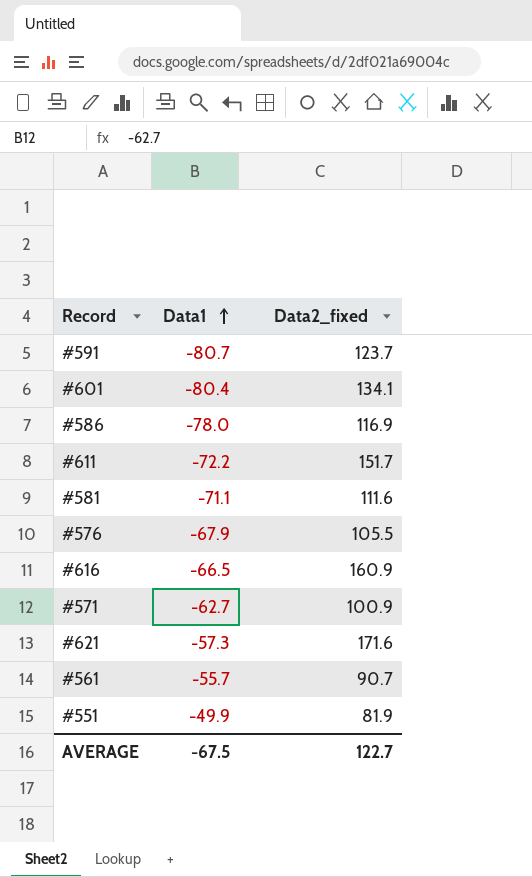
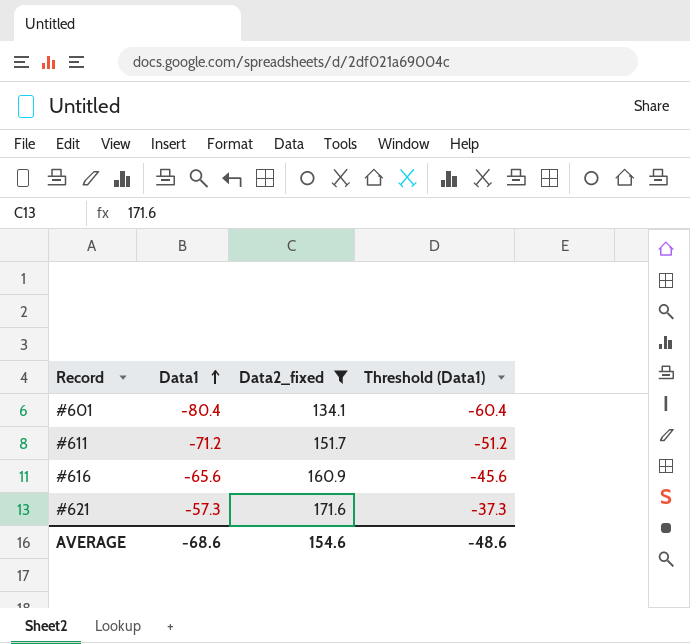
filter: none -> Data2_fixed >= 134.1
column Threshold (Data1) | formula: none -> [Data1] + 20
#611 | Data1: -72.2 -> -71.2
#616 | Data1: -66.5 -> -65.6
AVERAGE | Data1: -67.5 -> -68.6
AVERAGE | Data2_fixed: 122.7 -> 154.6

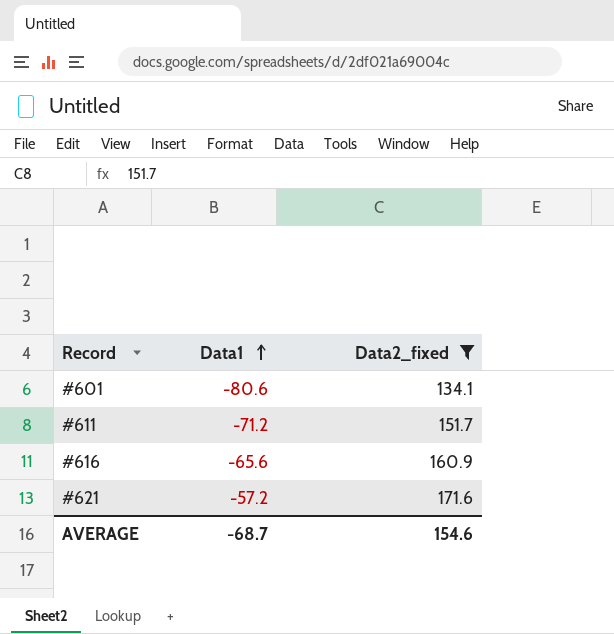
column Threshold (Data1) | formula: [Data1] + 20 -> none
#601 | Data1: -80.4 -> -80.6
#621 | Data1: -57.3 -> -57.2
AVERAGE | Data1: -68.6 -> -68.7

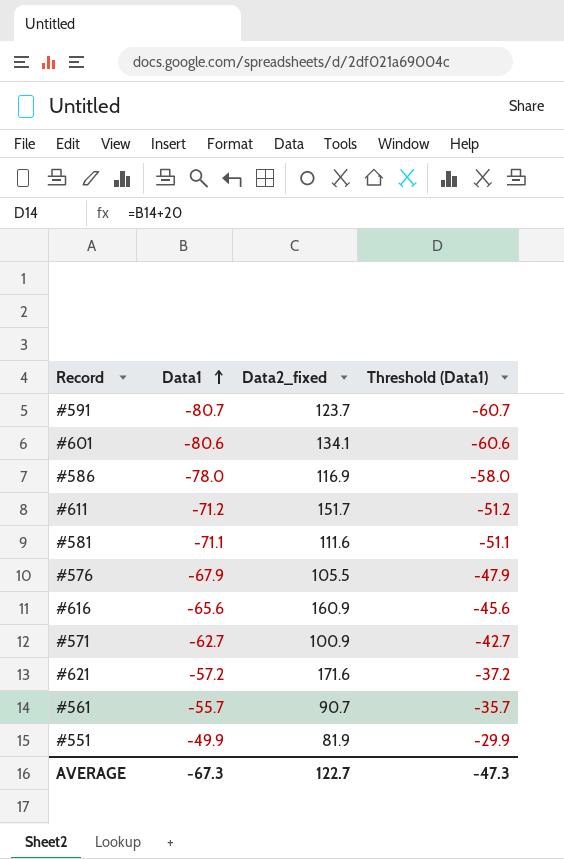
filter: Data2_fixed >= 134.1 -> none
column Threshold (Data1) | formula: none -> [Data1] + 20
AVERAGE | Data1: -68.7 -> -67.3
AVERAGE | Data2_fixed: 154.6 -> 122.7

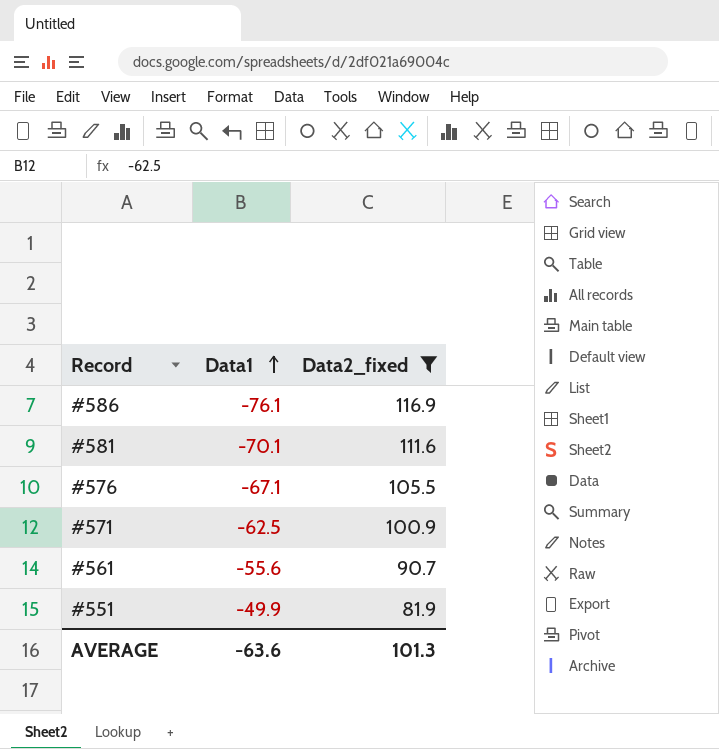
filter: none -> Data2_fixed <= 116.9
column Threshold (Data1) | formula: [Data1] + 20 -> none
#586 | Data1: -78.0 -> -76.1
#581 | Data1: -71.1 -> -70.1
#576 | Data1: -67.9 -> -67.1
#571 | Data1: -62.7 -> -62.5
#561 | Data1: -55.7 -> -55.6
AVERAGE | Data1: -67.3 -> -63.6
AVERAGE | Data2_fixed: 122.7 -> 101.3

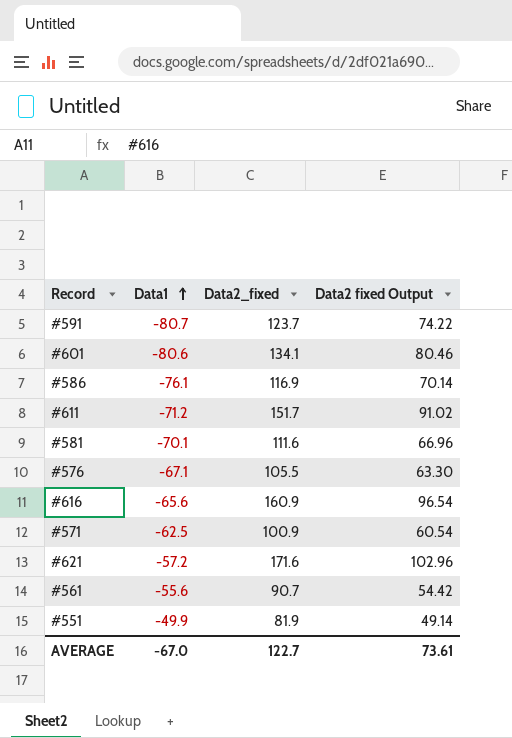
filter: Data2_fixed <= 116.9 -> none
column Data2 fixed Output | formula: none -> [Data2_fixed] * 0.6
AVERAGE | Data1: -63.6 -> -67.0
AVERAGE | Data2_fixed: 101.3 -> 122.7

